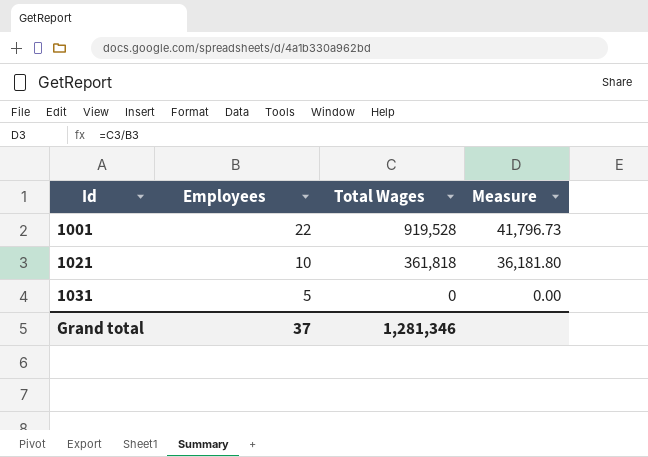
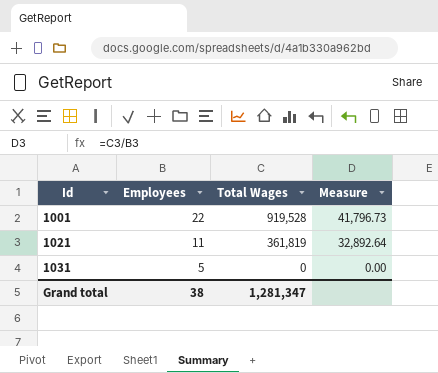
1021 | Employees: 10 -> 11
1021 | Total Wages: 361,818 -> 361,819
1021 | Measure: 36,181.80 -> 32,892.64
Grand total | Employees: 37 -> 38
Grand total | Total Wages: 1,281,346 -> 1,281,347

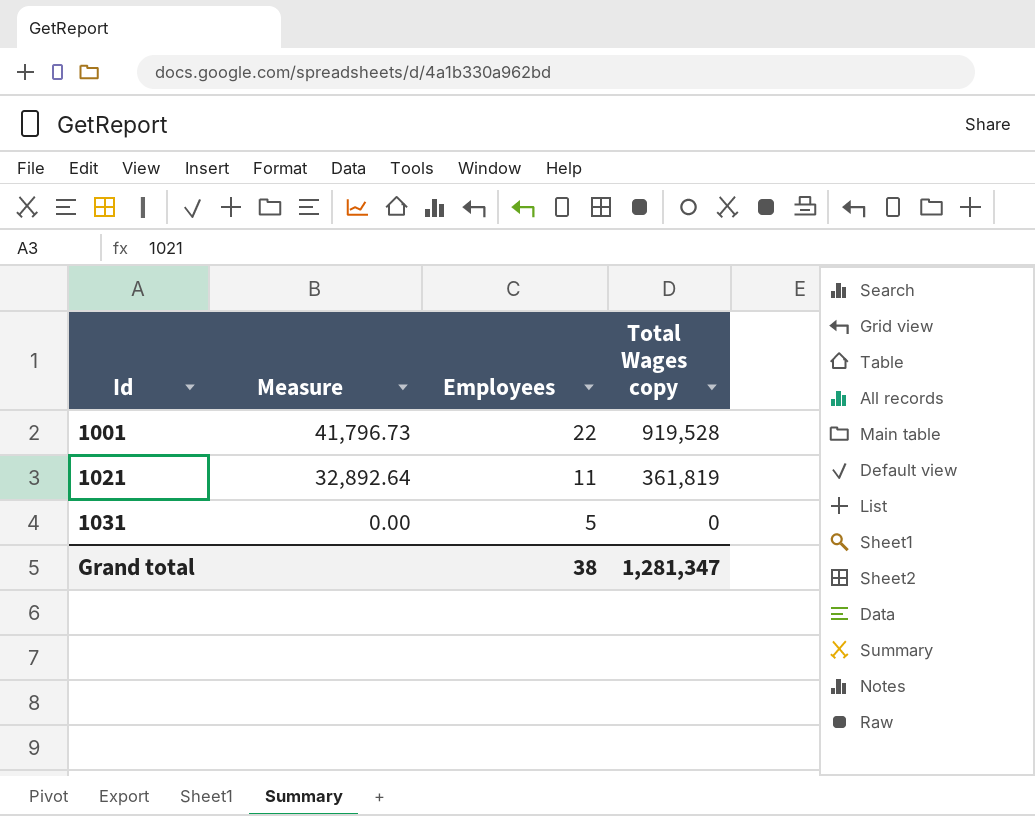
column Measure | position: 4 -> 2
column name: Total Wages -> Total Wages copy

